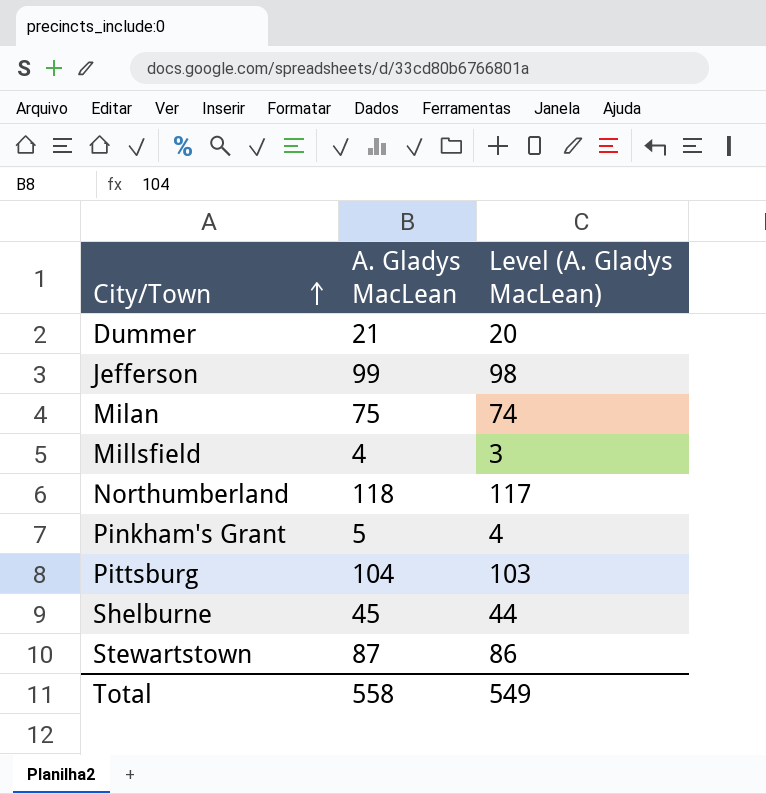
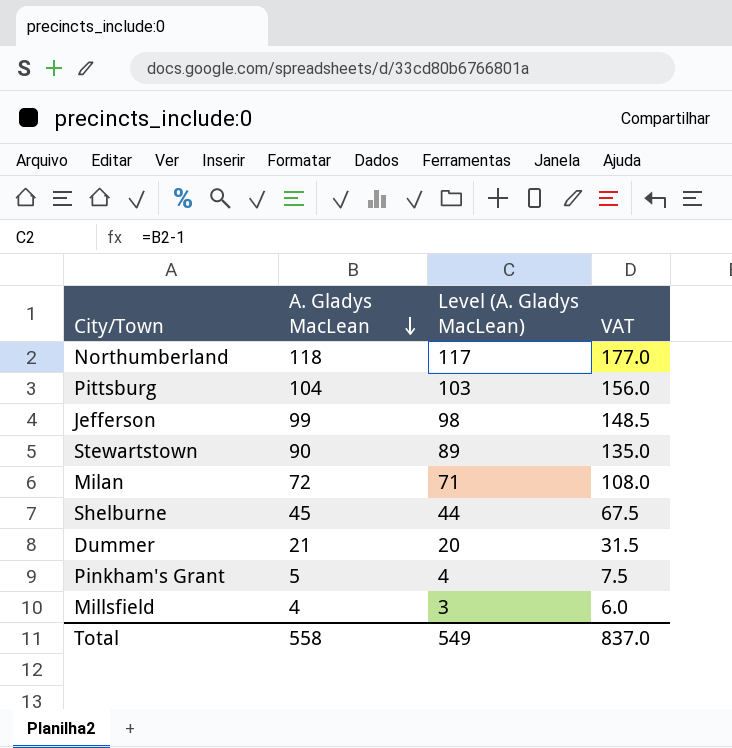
row order: City/Town ascending -> A. Gladys MacLean descending
column VAT | formula: none -> [A. Gladys MacLean] * 1.5
Stewartstown | A. Gladys MacLean: 87 -> 90
Stewartstown | Level (A. Gladys MacLean): 86 -> 89
Milan | A. Gladys MacLean: 75 -> 72
Milan | Level (A. Gladys MacLean): 74 -> 71

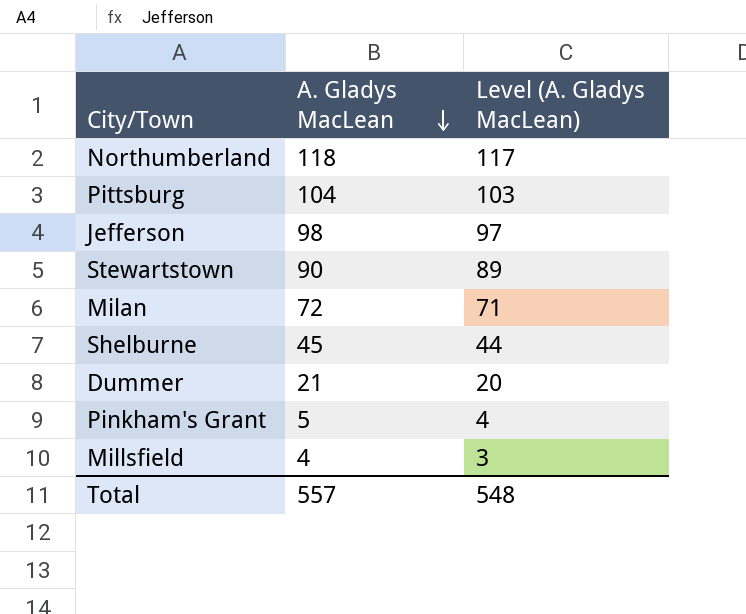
column VAT | formula: [A. Gladys MacLean] * 1.5 -> none
Jefferson | A. Gladys MacLean: 99 -> 98
Jefferson | Level (A. Gladys MacLean): 98 -> 97
Total | A. Gladys MacLean: 558 -> 557
Total | Level (A. Gladys MacLean): 549 -> 548

